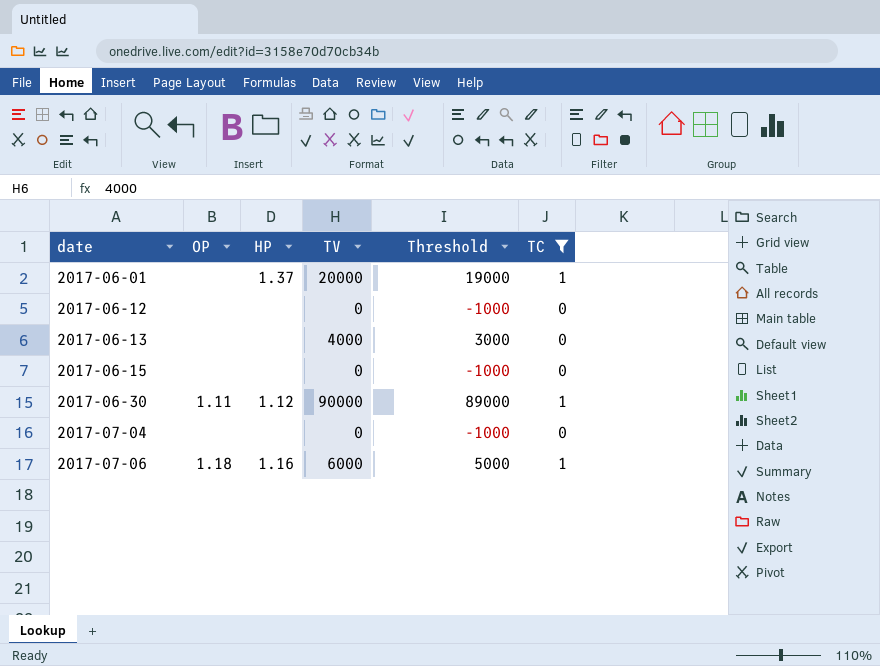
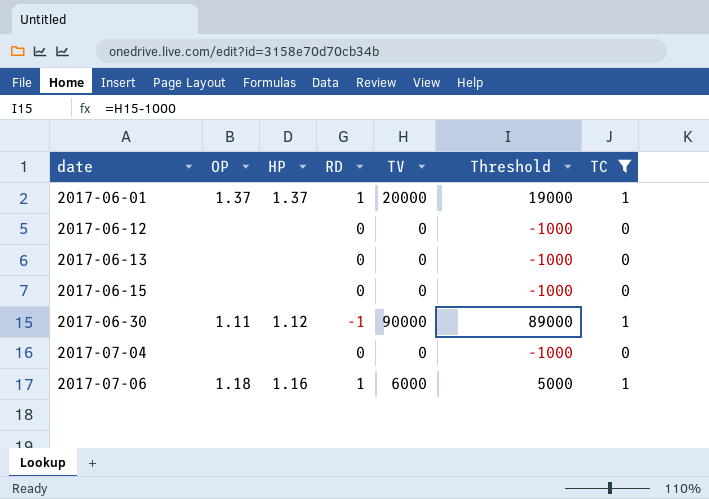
column RD | position: none -> 4
2017-06-01 | OP: none -> 1.37
2017-06-13 | TV: 4000 -> 0
2017-06-13 | Threshold: 3000 -> -1000

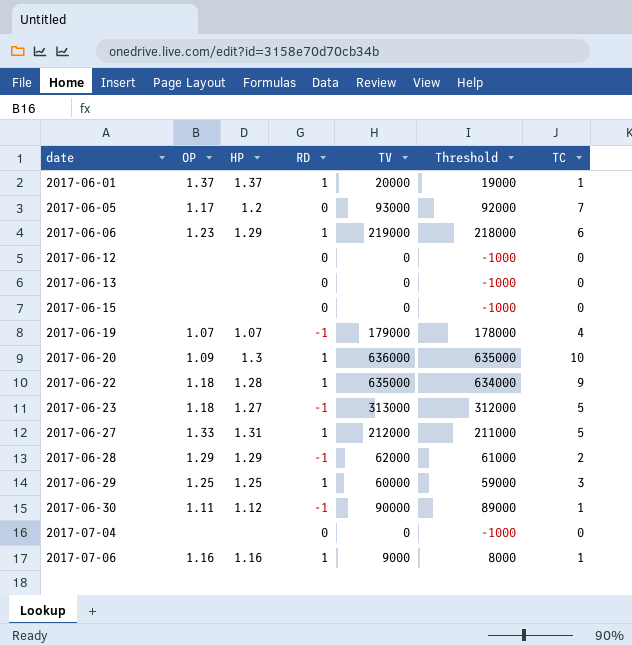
filter: TC <= 1 -> none
2017-07-06 | OP: 1.18 -> 1.16
2017-07-06 | TV: 6000 -> 9000
2017-07-06 | Threshold: 5000 -> 8000

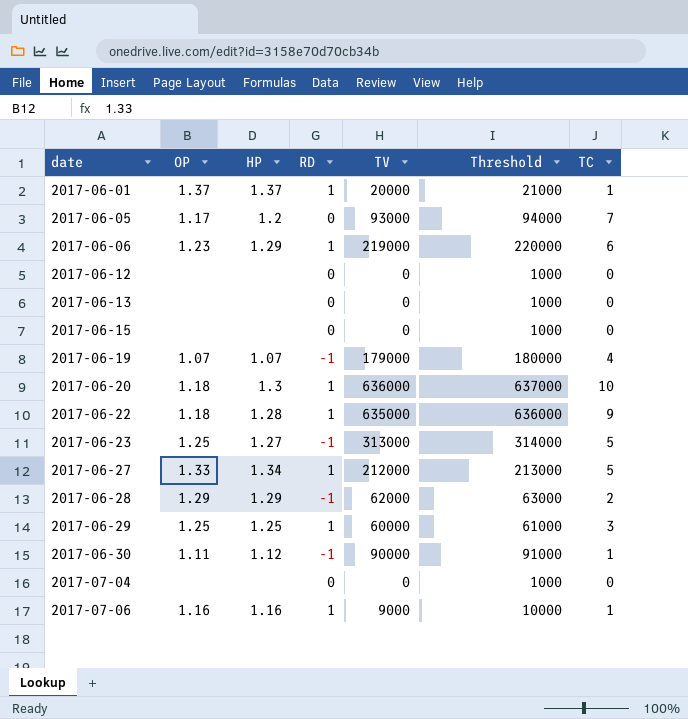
column Threshold | formula: [TV] - 1000 -> [TV] + 1000
2017-06-20 | OP: 1.09 -> 1.18
2017-06-23 | OP: 1.18 -> 1.25
2017-06-27 | HP: 1.31 -> 1.34

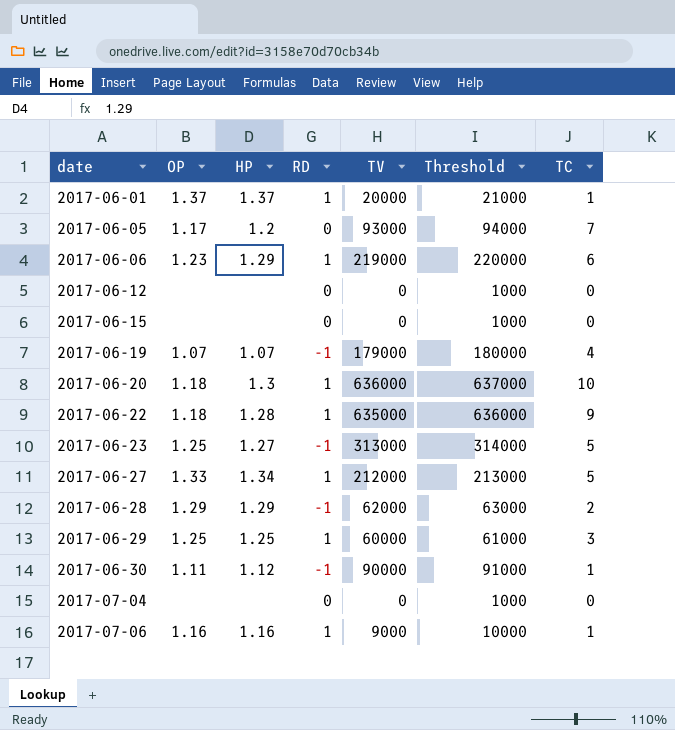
row 2017-06-13: none | none | 0 | 0 | 1000 | 0 -> none

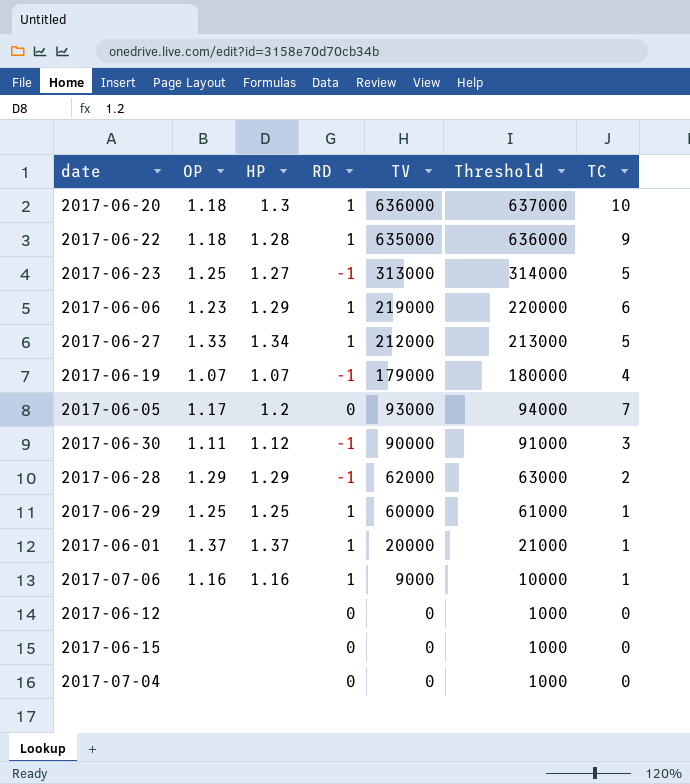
row order: date ascending -> TV descending
2017-06-30 | TC: 1 -> 3
2017-06-29 | TC: 3 -> 1

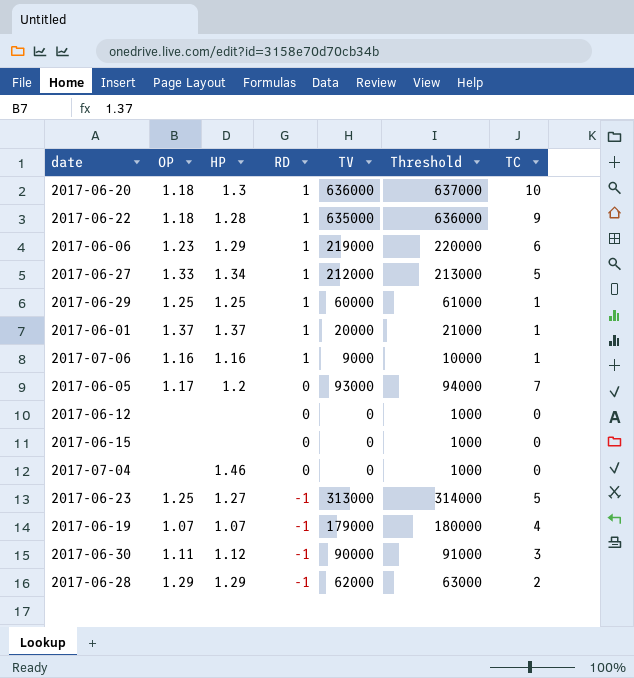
row order: TV descending -> RD descending
2017-07-04 | HP: none -> 1.46

